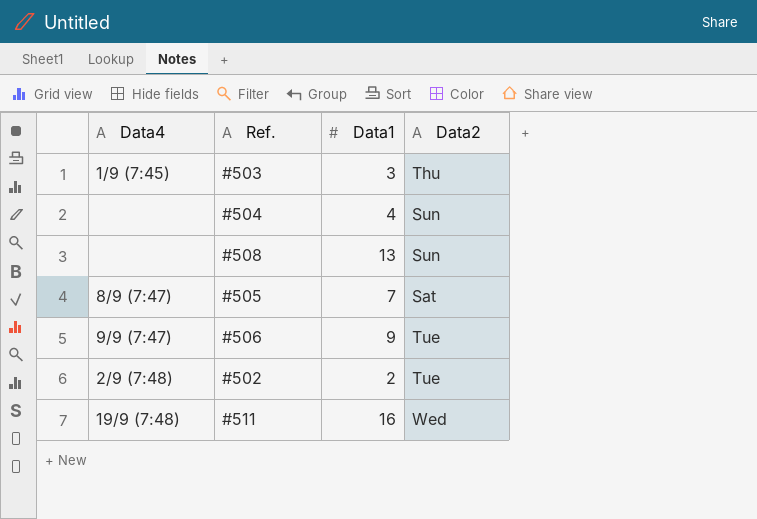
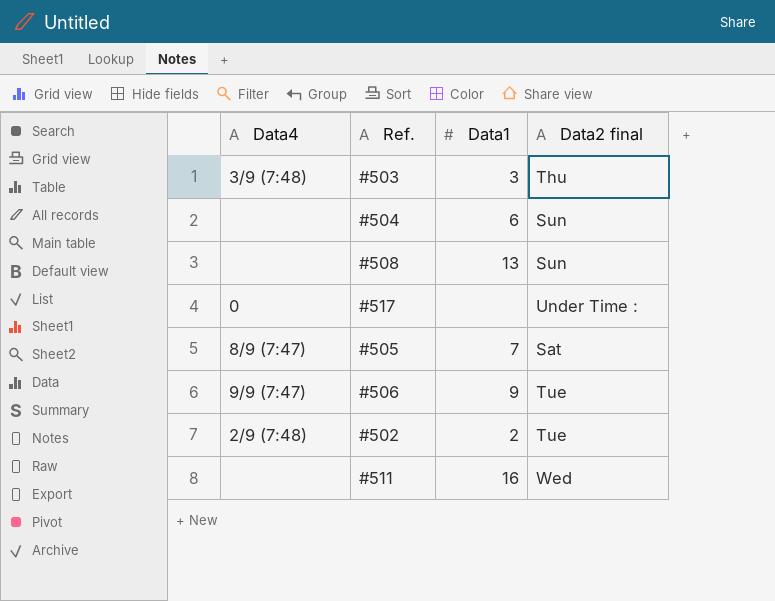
column name: Data2 -> Data2 final
#503 | Data4: 1/9 (7:45) -> 3/9 (7:48)
#504 | Data1: 4 -> 6
row #517: none -> 0 | none | Under Time :
#511 | Data4: 19/9 (7:48) -> none

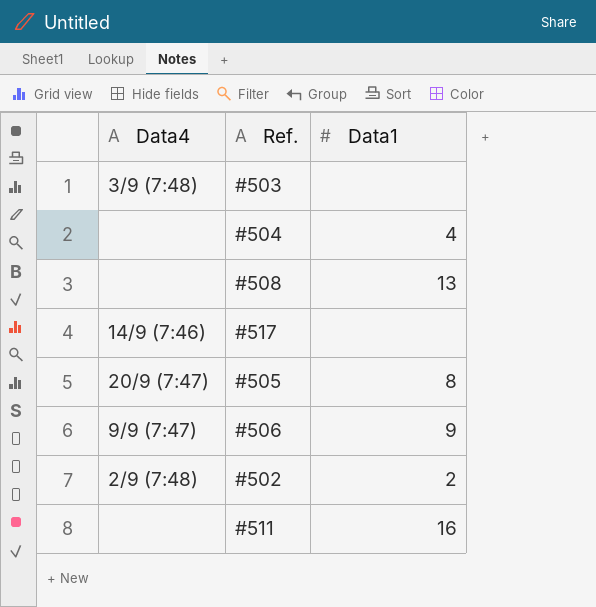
column Data2 final | position: 4 -> none
#503 | Data1: 3 -> none
#504 | Data1: 6 -> 4
#517 | Data4: 0 -> 14/9 (7:46)
#505 | Data4: 8/9 (7:47) -> 20/9 (7:47)
#505 | Data1: 7 -> 8

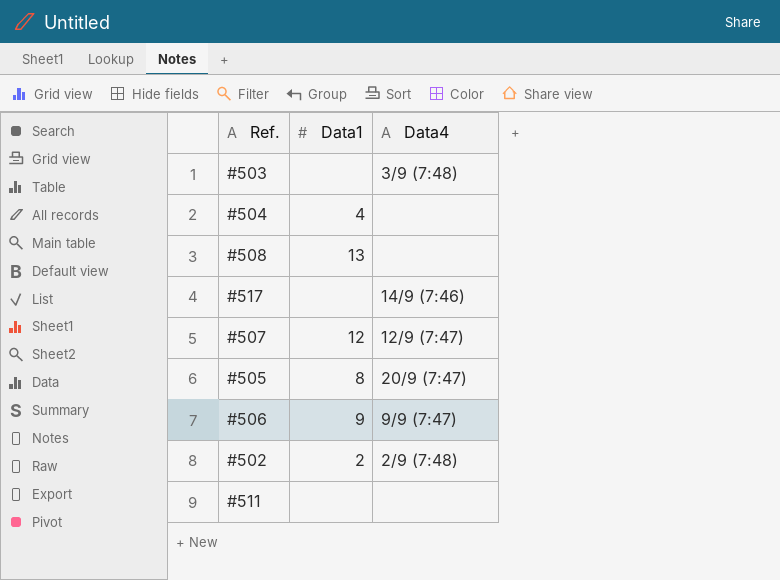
column Data4 | position: 1 -> 3
row #507: none -> 12 | 12/9 (7:47)
#511 | Data1: 16 -> none

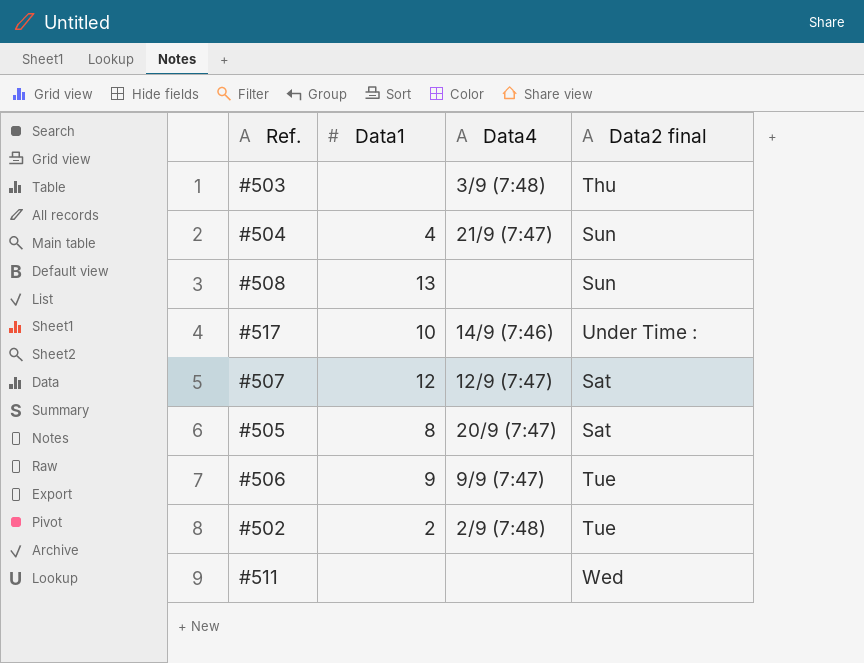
column Data2 final | position: none -> 4
#504 | Data4: none -> 21/9 (7:47)
#517 | Data1: none -> 10

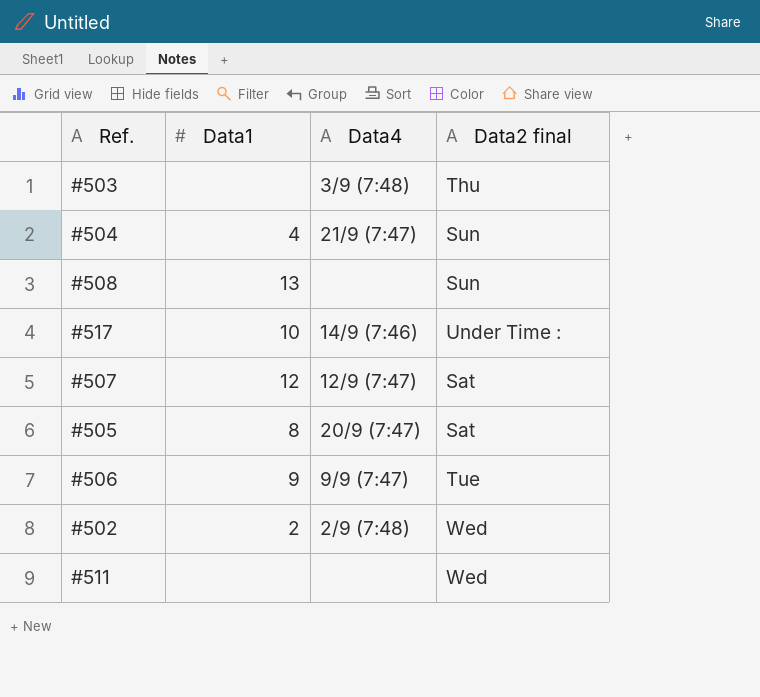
#502 | Data2 final: Tue -> Wed

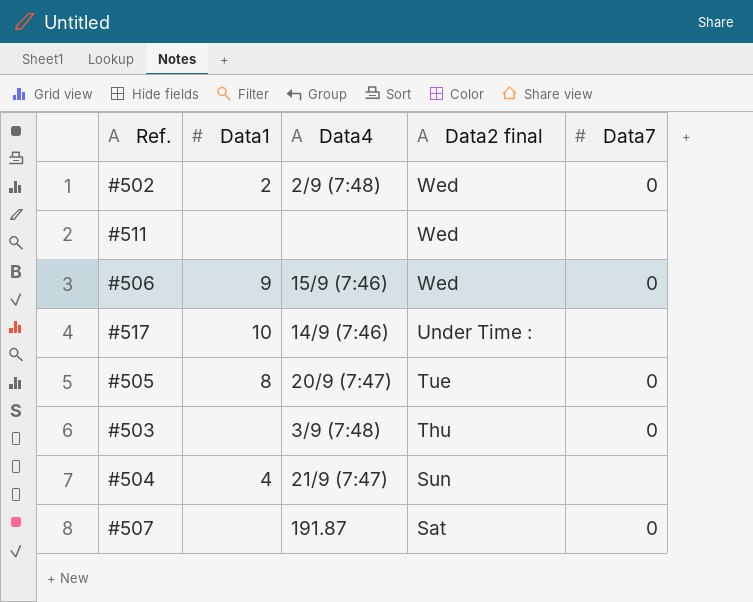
row order: none -> Data2 final descending
column Data7 | position: none -> 5
row #508: 13 | none | Sun -> none
#506 | Data4: 9/9 (7:47) -> 15/9 (7:46)
#506 | Data2 final: Tue -> Wed
#505 | Data2 final: Sat -> Tue
#507 | Data1: 12 -> none
#507 | Data4: 12/9 (7:47) -> 191.87

